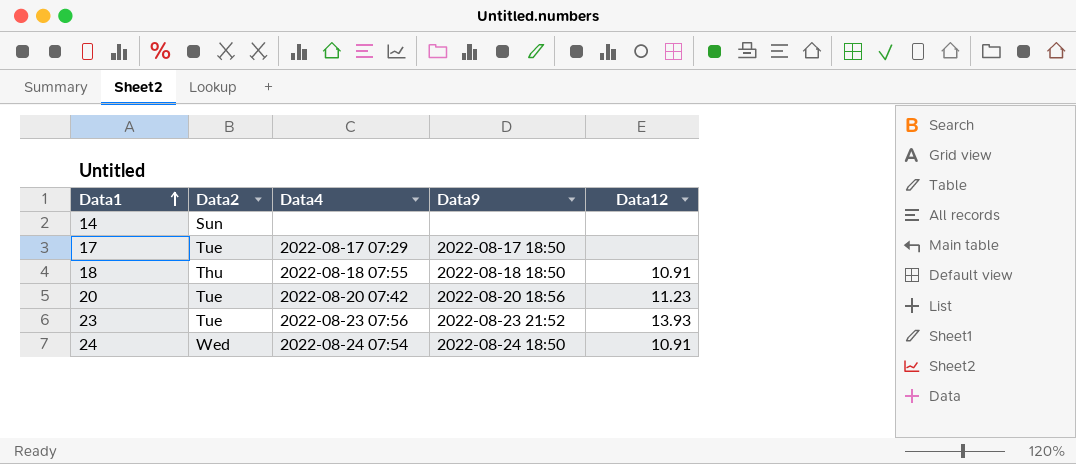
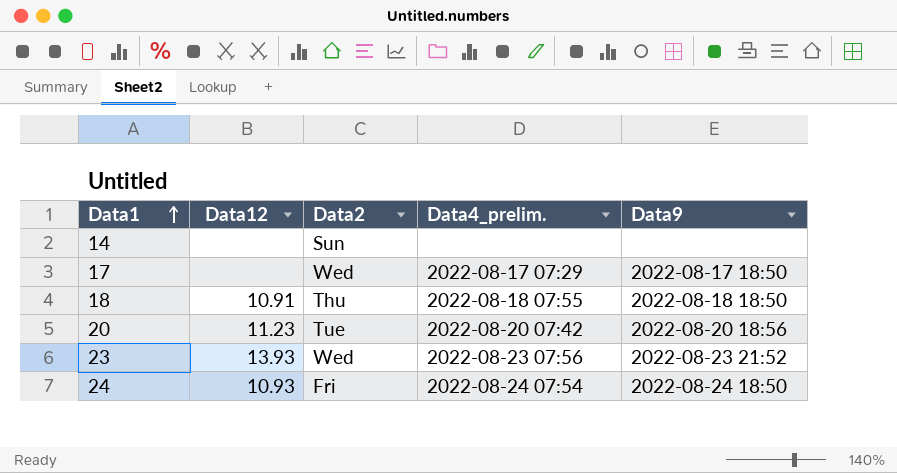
column Data12 | position: 5 -> 2
column name: Data4 -> Data4_prelim.
17 | Data2: Tue -> Wed
23 | Data2: Tue -> Wed
24 | Data12: 10.91 -> 10.93
24 | Data2: Wed -> Fri

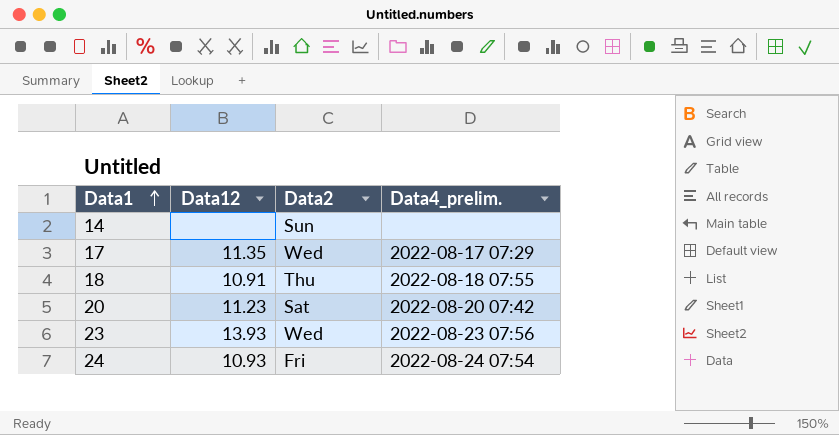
column Data9 | position: 5 -> none
17 | Data12: none -> 11.35
20 | Data2: Tue -> Sat

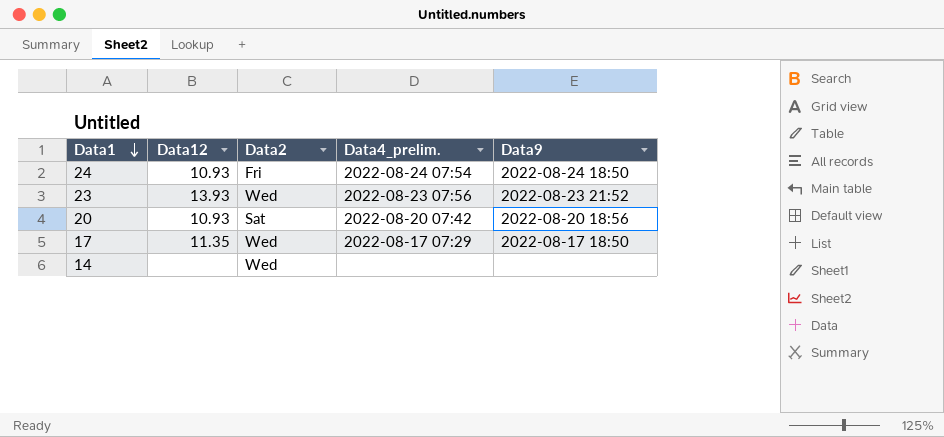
row order: Data1 ascending -> Data1 descending
column Data9 | position: none -> 5
row 18: 10.91 | Thu | 2022-08-18 07:55 -> none
20 | Data12: 11.23 -> 10.93
14 | Data2: Sun -> Wed

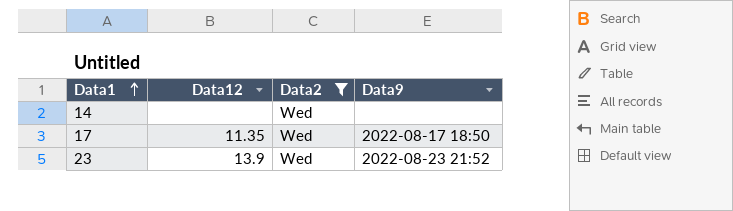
filter: none -> Data2 = Wed
row order: Data1 descending -> Data1 ascending
column Data4_prelim. | position: 4 -> none
23 | Data12: 13.93 -> 13.9

